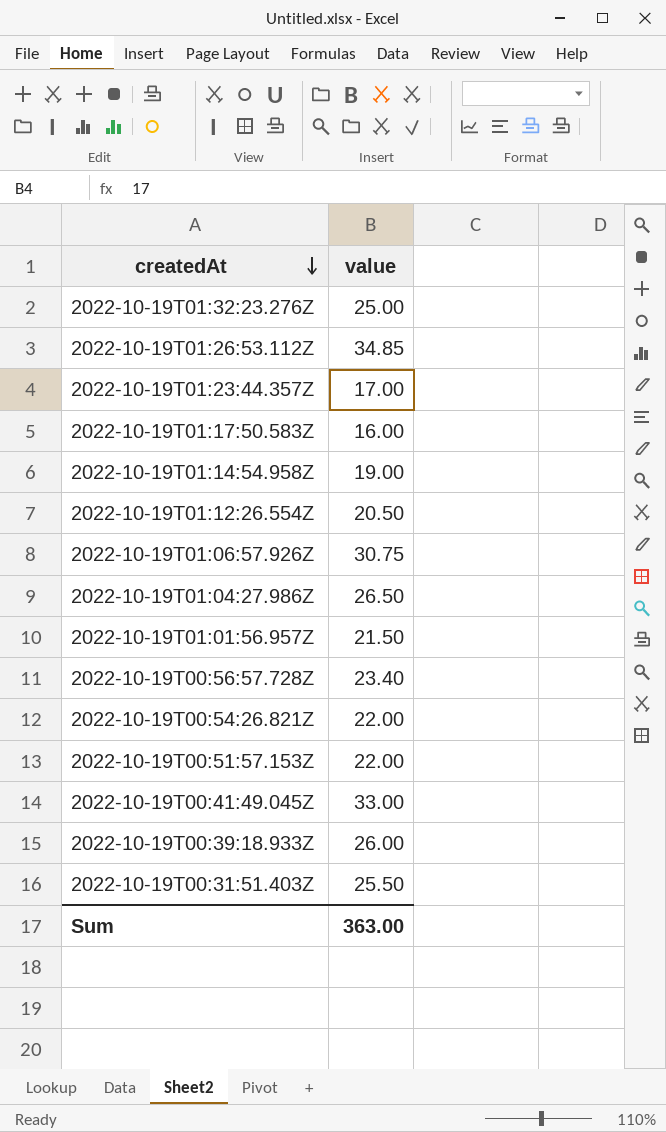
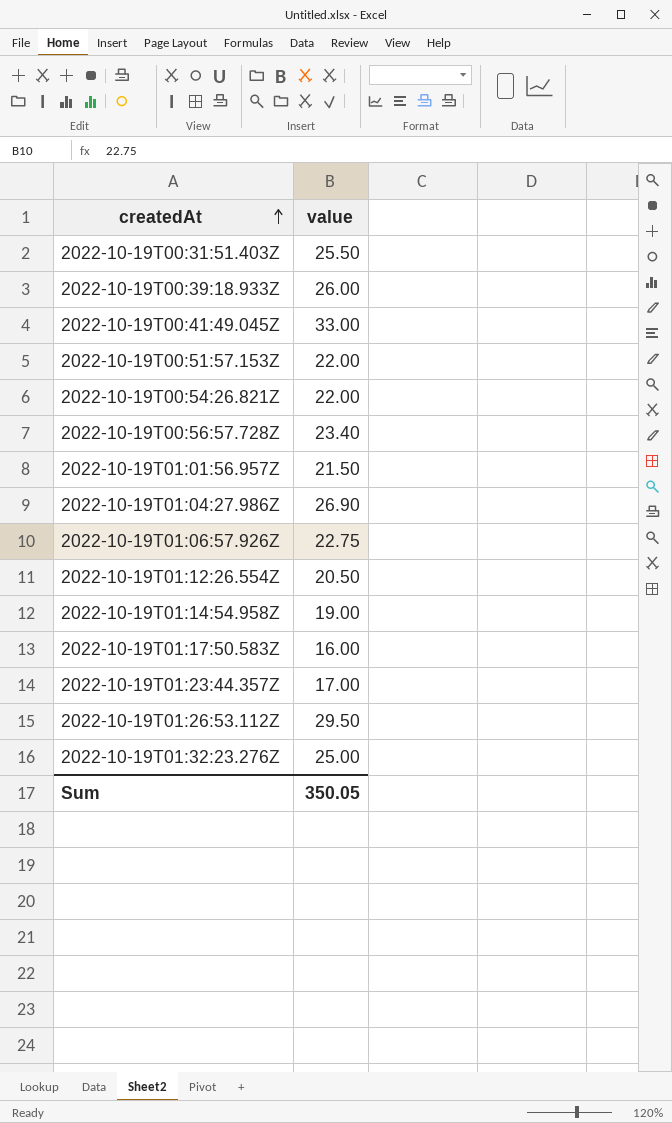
row order: createdAt descending -> createdAt ascending
2022-10-19T01:04:27.986Z | value: 26.50 -> 26.90
2022-10-19T01:06:57.926Z | value: 30.75 -> 22.75
2022-10-19T01:26:53.112Z | value: 34.85 -> 29.50
Sum | value: 363.00 -> 350.05

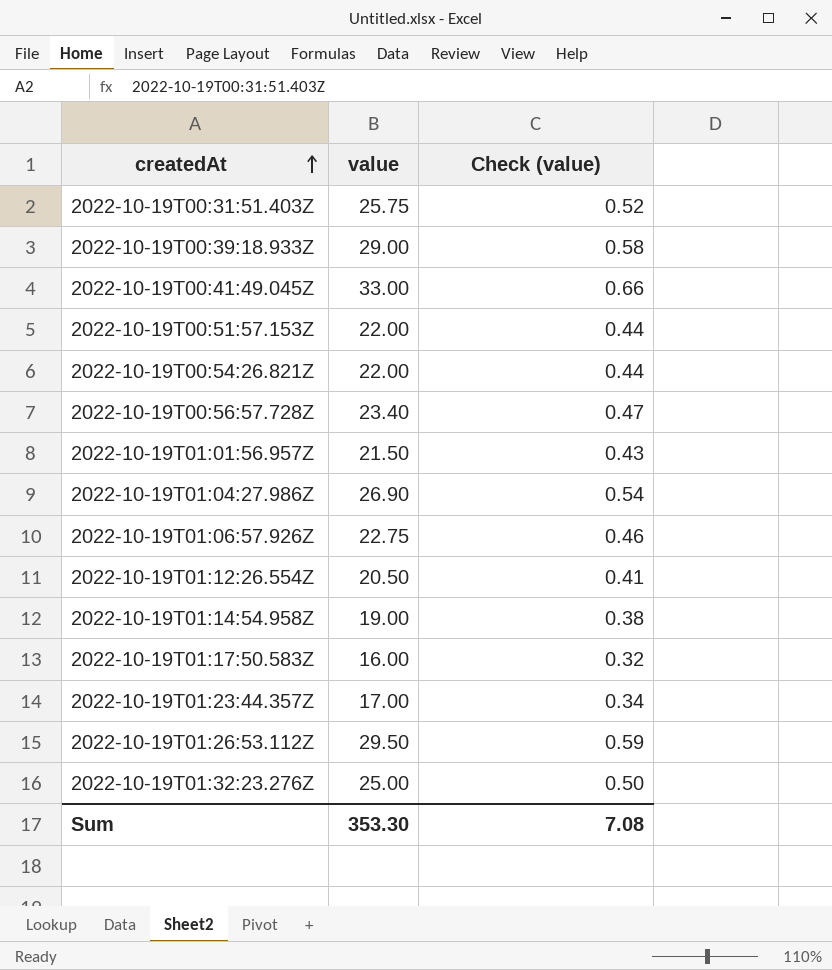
column Check (value) | formula: none -> [value] * 0.02
2022-10-19T00:31:51.403Z | value: 25.50 -> 25.75
2022-10-19T00:39:18.933Z | value: 26.00 -> 29.00
Sum | value: 350.05 -> 353.30

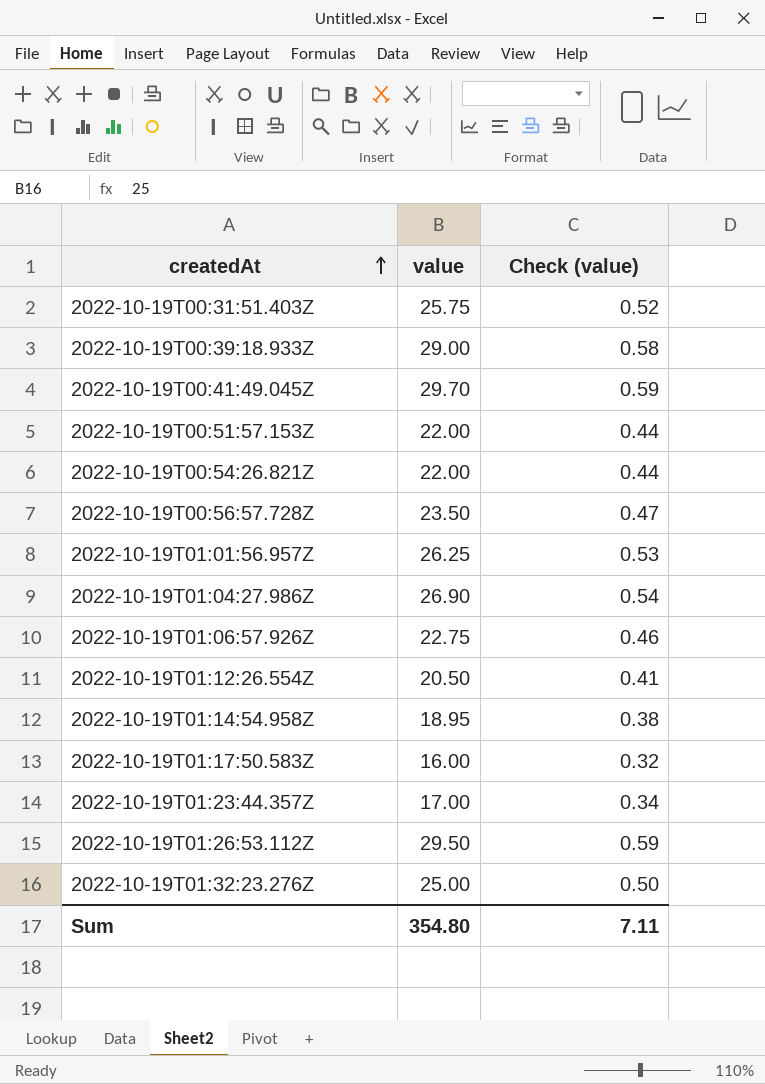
2022-10-19T00:41:49.045Z | value: 33.00 -> 29.70
2022-10-19T00:41:49.045Z | Check (value): 0.66 -> 0.59
2022-10-19T00:56:57.728Z | value: 23.40 -> 23.50
2022-10-19T01:01:56.957Z | value: 21.50 -> 26.25
2022-10-19T01:01:56.957Z | Check (value): 0.43 -> 0.53
2022-10-19T01:14:54.958Z | value: 19.00 -> 18.95
Sum | value: 353.30 -> 354.80
Sum | Check (value): 7.08 -> 7.11

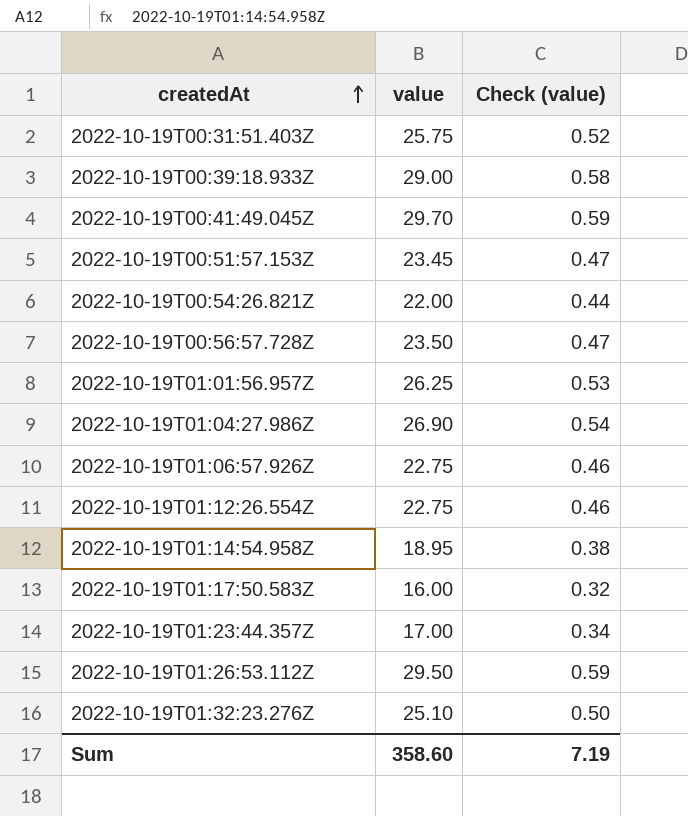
2022-10-19T00:51:57.153Z | value: 22.00 -> 23.45
2022-10-19T00:51:57.153Z | Check (value): 0.44 -> 0.47
2022-10-19T01:12:26.554Z | value: 20.50 -> 22.75
2022-10-19T01:12:26.554Z | Check (value): 0.41 -> 0.46
2022-10-19T01:32:23.276Z | value: 25.00 -> 25.10
Sum | value: 354.80 -> 358.60
Sum | Check (value): 7.11 -> 7.19

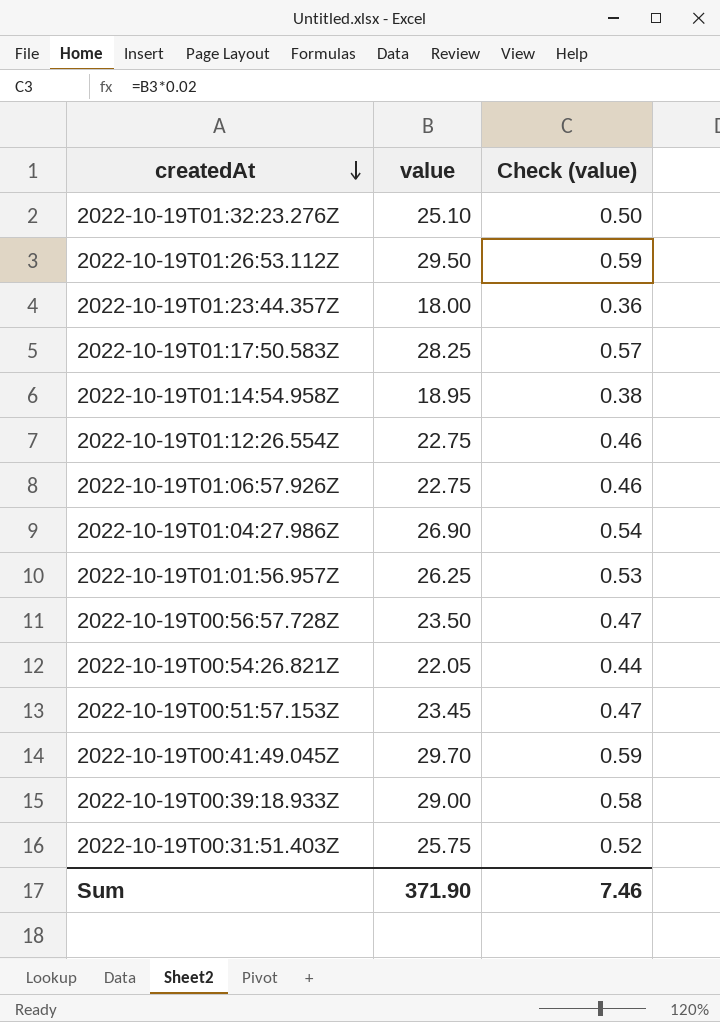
row order: createdAt ascending -> createdAt descending
2022-10-19T01:23:44.357Z | value: 17.00 -> 18.00
2022-10-19T01:23:44.357Z | Check (value): 0.34 -> 0.36
2022-10-19T01:17:50.583Z | value: 16.00 -> 28.25
2022-10-19T01:17:50.583Z | Check (value): 0.32 -> 0.57
2022-10-19T00:54:26.821Z | value: 22.00 -> 22.05
Sum | value: 358.60 -> 371.90
Sum | Check (value): 7.19 -> 7.46

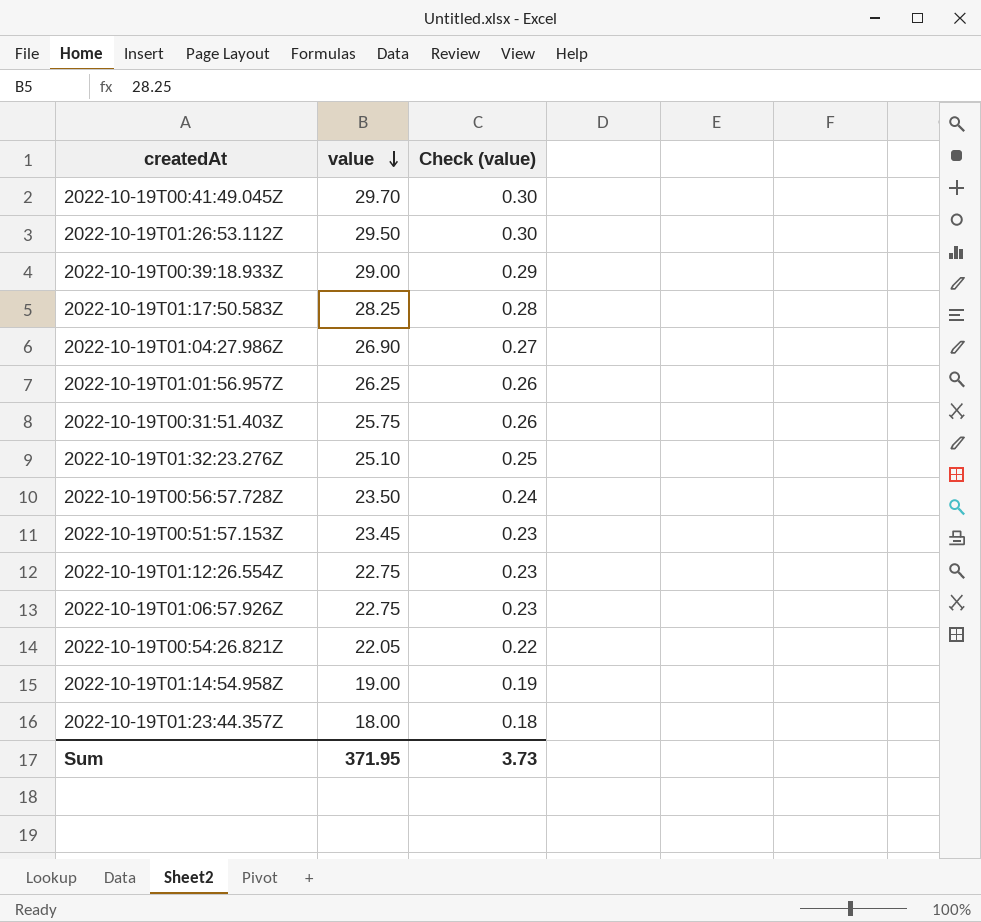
row order: createdAt descending -> value descending
column Check (value) | formula: [value] * 0.02 -> [value] * 0.01
2022-10-19T01:14:54.958Z | value: 18.95 -> 19.00
Sum | value: 371.90 -> 371.95
Sum | Check (value): 7.46 -> 3.73

